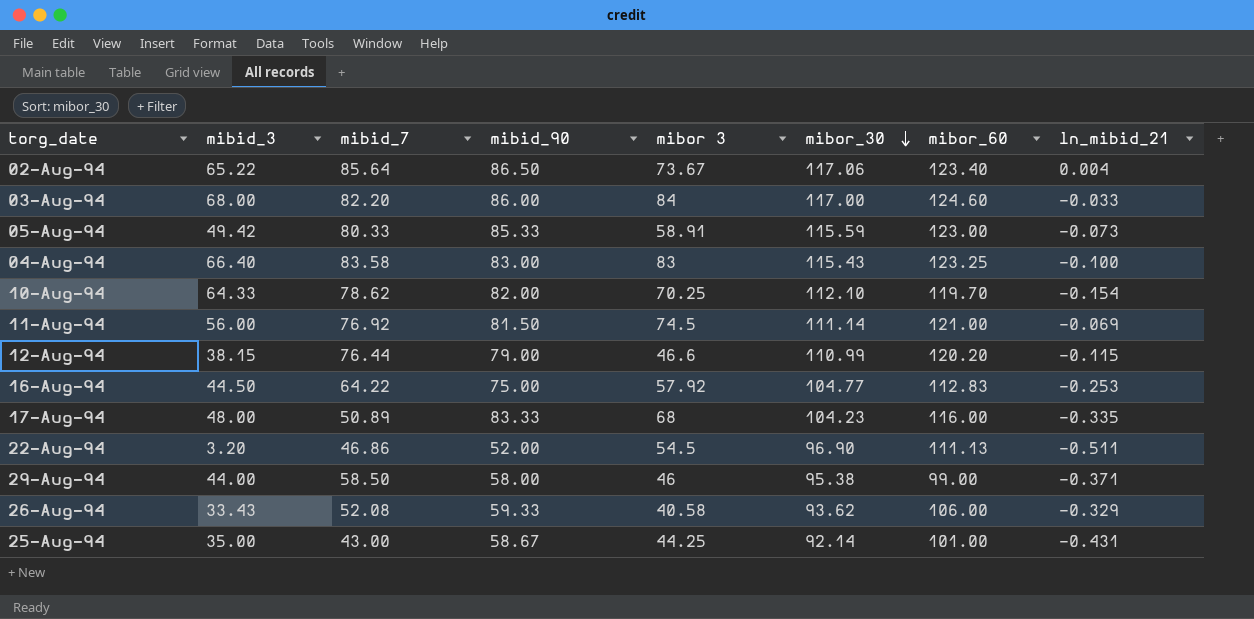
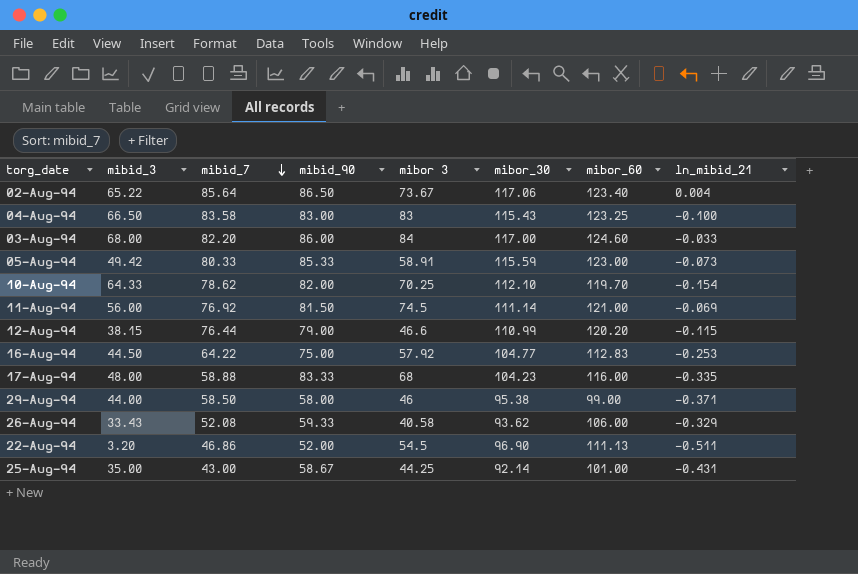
row order: mibor_30 descending -> mibid_7 descending
04-Aug-94 | mibid_3: 66.40 -> 66.50
17-Aug-94 | mibid_7: 50.89 -> 58.88

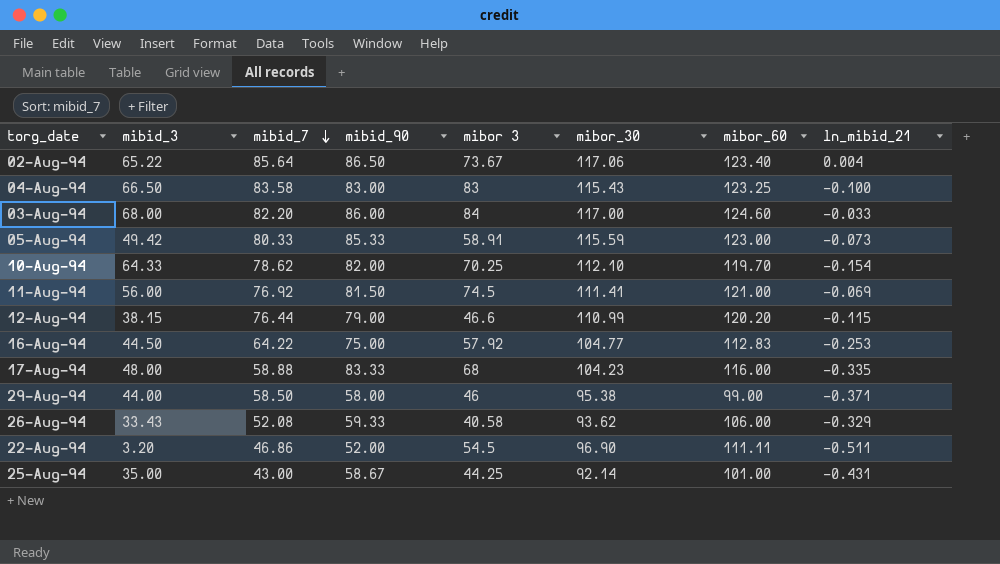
11-Aug-94 | mibor_30: 111.14 -> 111.41
22-Aug-94 | mibor_60: 111.13 -> 111.11

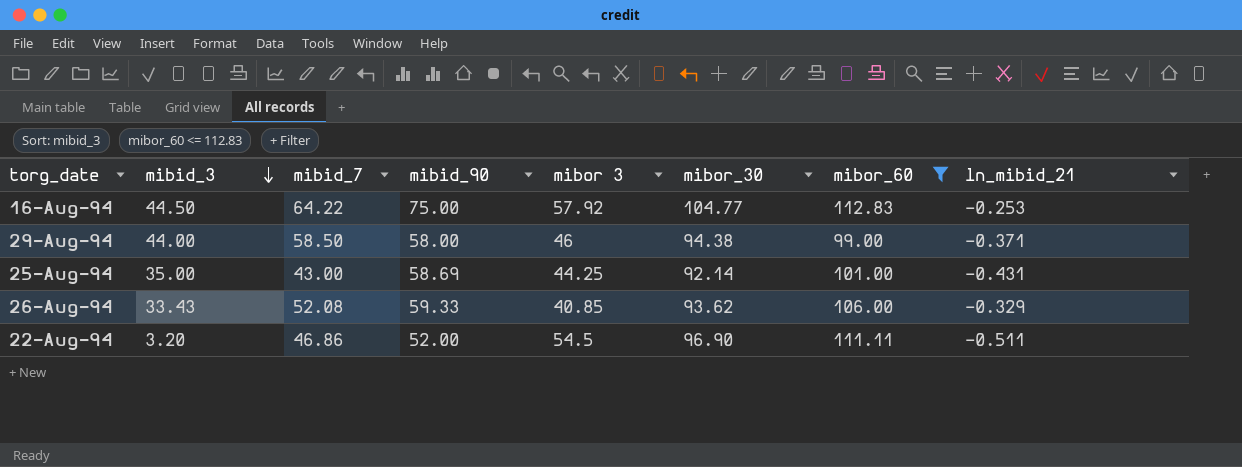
filter: none -> mibor_60 <= 112.83
row order: mibid_7 descending -> mibid_3 descending
29-Aug-94 | mibor_30: 95.38 -> 94.38
25-Aug-94 | mibid_90: 58.67 -> 58.69
26-Aug-94 | mibor 3: 40.58 -> 40.85

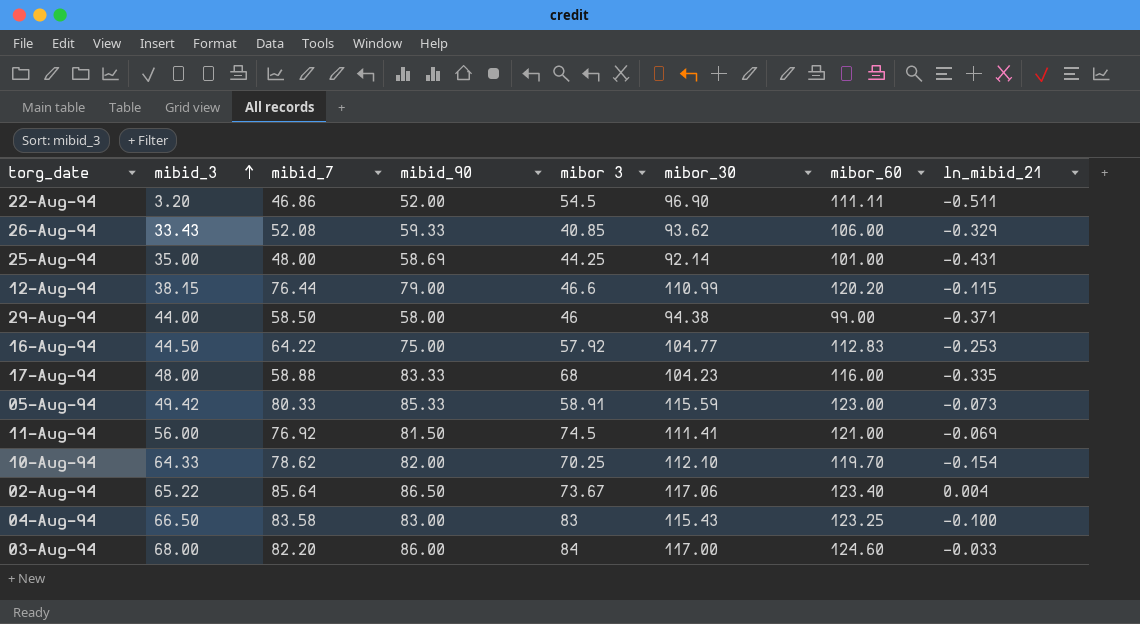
filter: mibor_60 <= 112.83 -> none
row order: mibid_3 descending -> mibid_3 ascending
25-Aug-94 | mibid_7: 43.00 -> 48.00

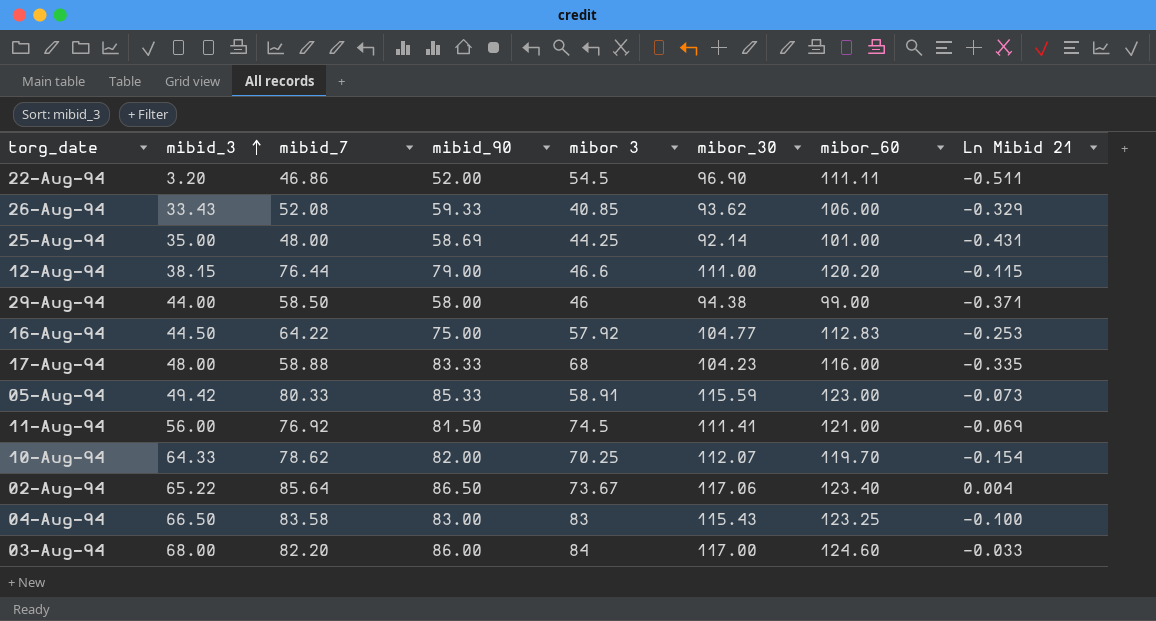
column name: ln_mibid_21 -> Ln Mibid 21
12-Aug-94 | mibor_30: 110.99 -> 111.00
10-Aug-94 | mibor_30: 112.10 -> 112.07

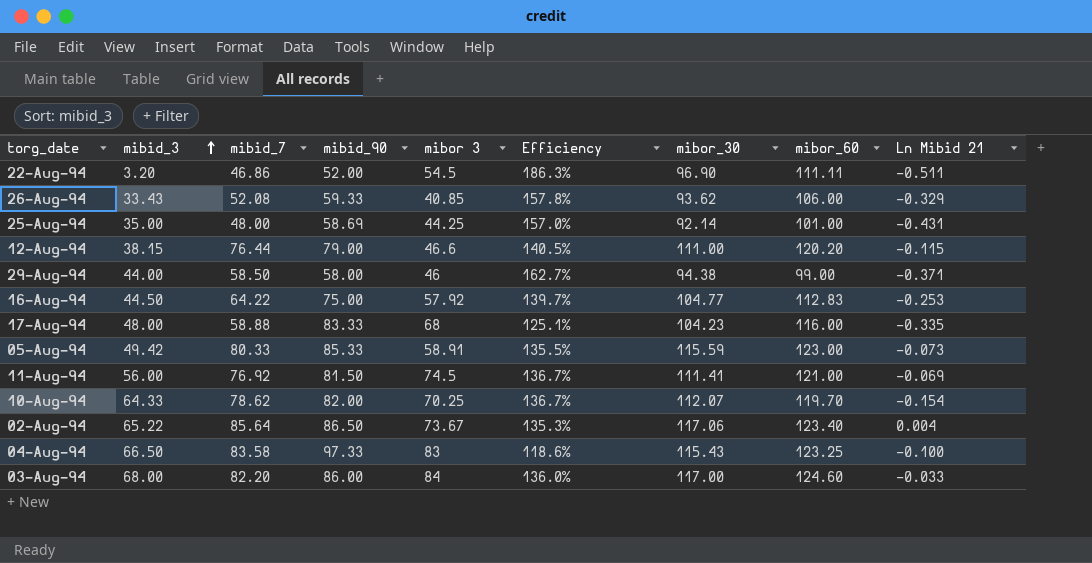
column Efficiency | formula: none -> [mibor_30] / [mibid_90]
04-Aug-94 | mibid_90: 83.00 -> 97.33

